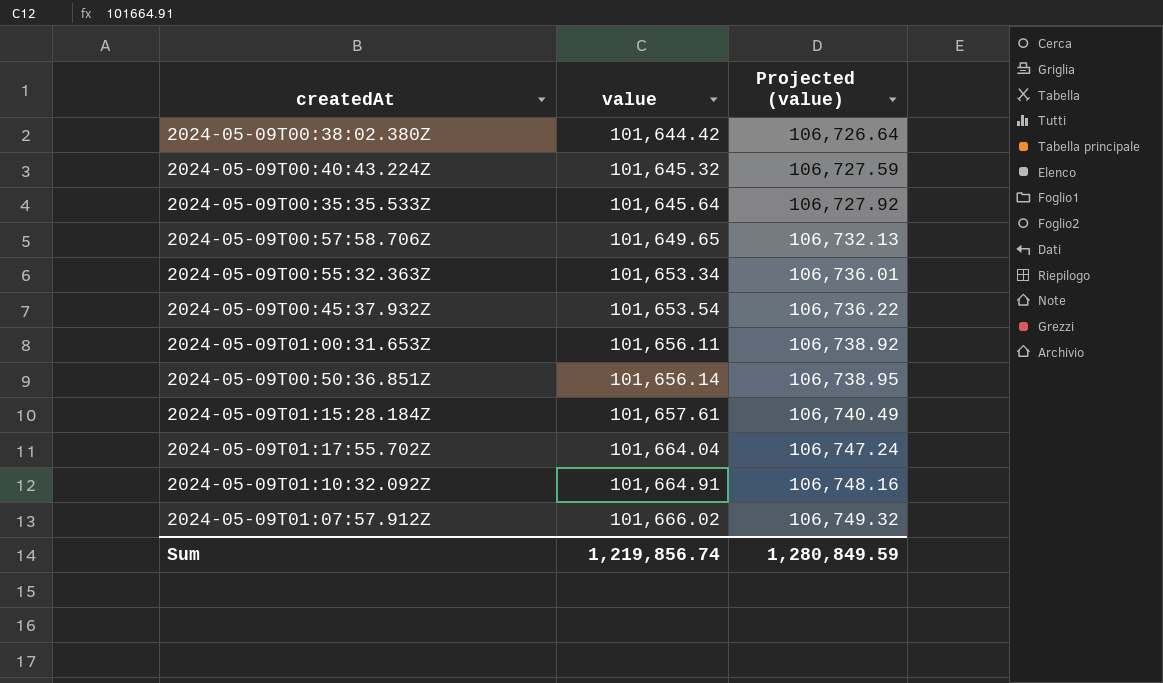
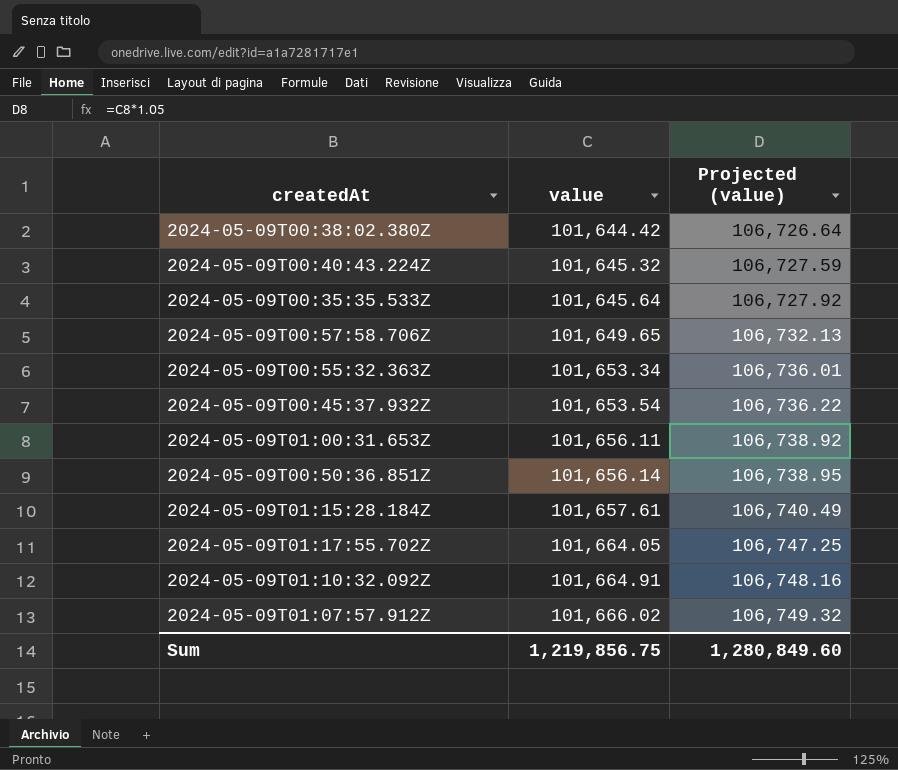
2024-05-09T01:17:55.702Z | value: 101,664.04 -> 101,664.05
2024-05-09T01:17:55.702Z | Projected (value): 106,747.24 -> 106,747.25
Sum | value: 1,219,856.74 -> 1,219,856.75
Sum | Projected (value): 1,280,849.59 -> 1,280,849.60

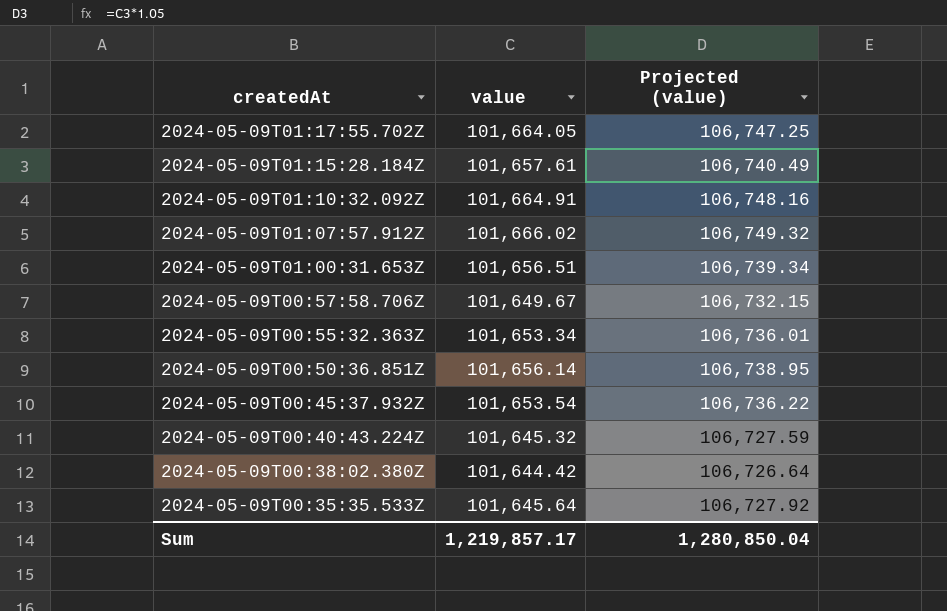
row order: value ascending -> createdAt descending
2024-05-09T01:00:31.653Z | value: 101,656.11 -> 101,656.51
2024-05-09T01:00:31.653Z | Projected (value): 106,738.92 -> 106,739.34
2024-05-09T00:57:58.706Z | value: 101,649.65 -> 101,649.67
2024-05-09T00:57:58.706Z | Projected (value): 106,732.13 -> 106,732.15
Sum | value: 1,219,856.75 -> 1,219,857.17
Sum | Projected (value): 1,280,849.60 -> 1,280,850.04

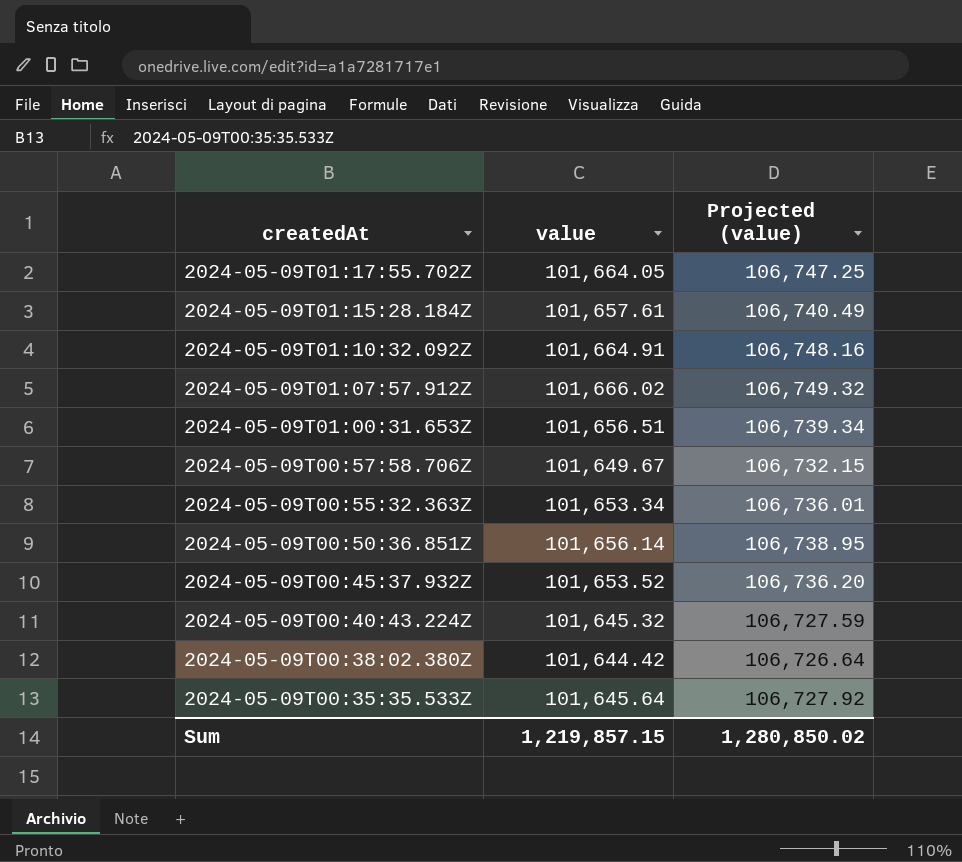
2024-05-09T00:45:37.932Z | value: 101,653.54 -> 101,653.52
2024-05-09T00:45:37.932Z | Projected (value): 106,736.22 -> 106,736.20
Sum | value: 1,219,857.17 -> 1,219,857.15
Sum | Projected (value): 1,280,850.04 -> 1,280,850.02

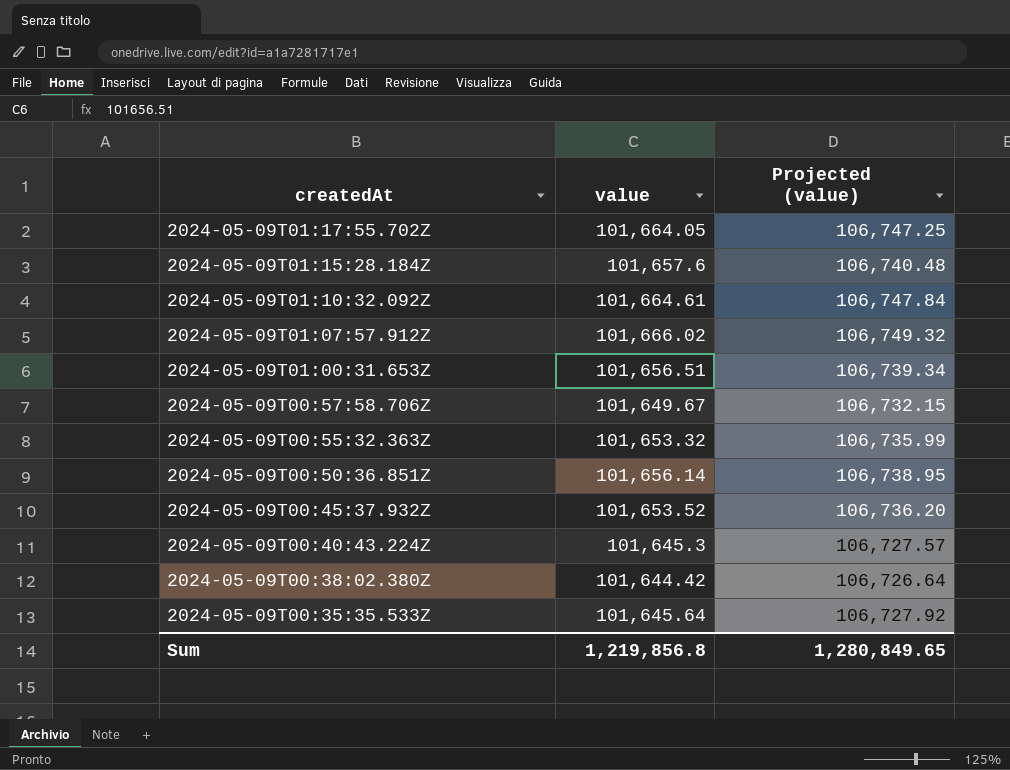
2024-05-09T01:15:28.184Z | value: 101,657.61 -> 101,657.6
2024-05-09T01:15:28.184Z | Projected (value): 106,740.49 -> 106,740.48
2024-05-09T01:10:32.092Z | value: 101,664.91 -> 101,664.61
2024-05-09T01:10:32.092Z | Projected (value): 106,748.16 -> 106,747.84
2024-05-09T00:55:32.363Z | value: 101,653.34 -> 101,653.32
2024-05-09T00:55:32.363Z | Projected (value): 106,736.01 -> 106,735.99
2024-05-09T00:40:43.224Z | value: 101,645.32 -> 101,645.3
2024-05-09T00:40:43.224Z | Projected (value): 106,727.59 -> 106,727.57
Sum | value: 1,219,857.15 -> 1,219,856.8
Sum | Projected (value): 1,280,850.02 -> 1,280,849.65

